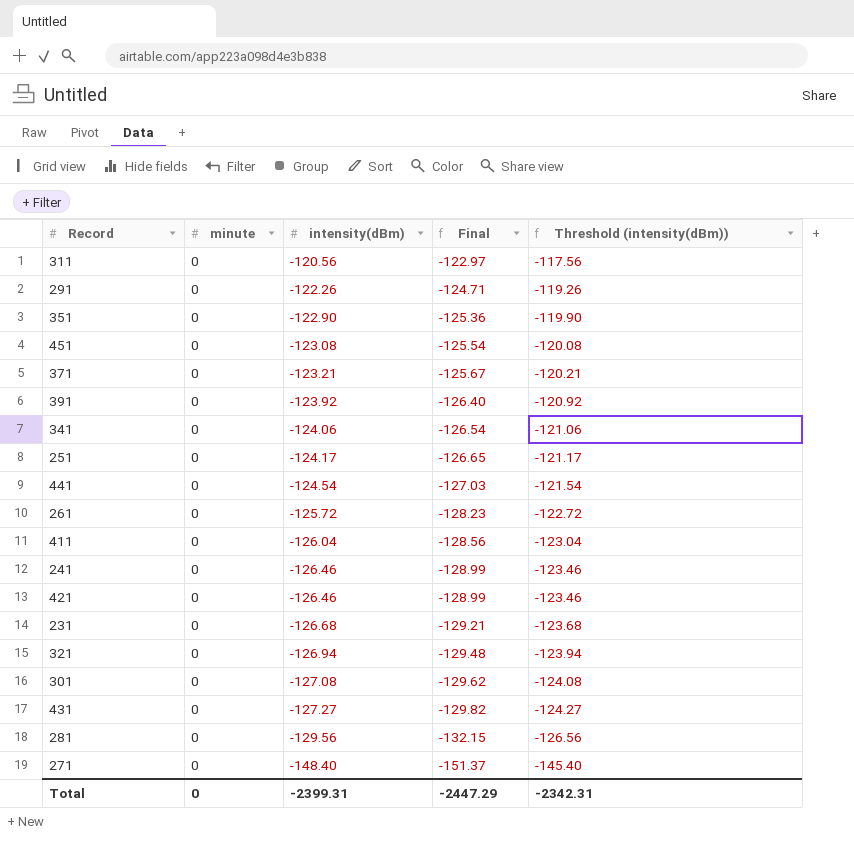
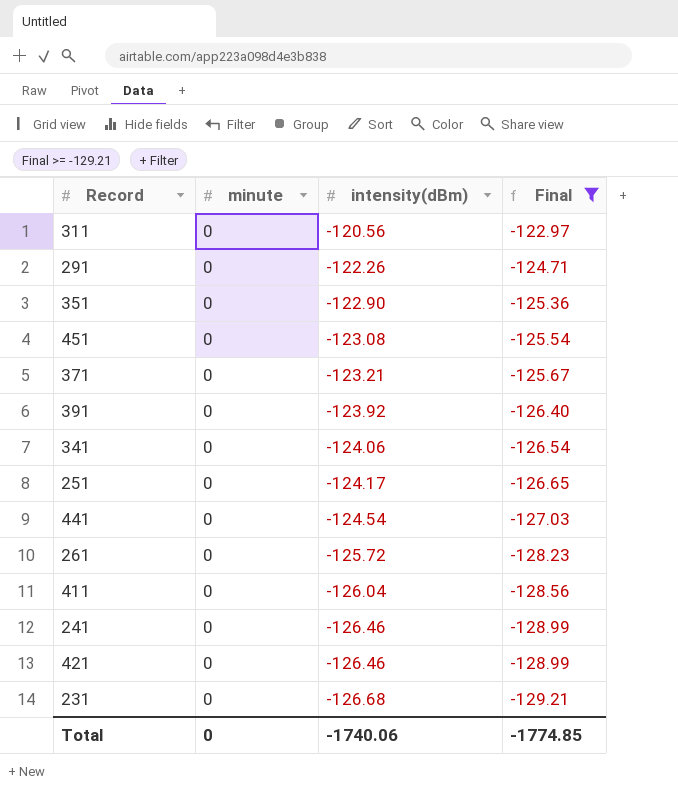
filter: none -> Final >= -129.21
column Threshold (intensity(dBm)) | formula: [intensity(dBm)] + 3 -> none
Total | intensity(dBm): -2399.31 -> -1740.06
Total | Final: -2447.29 -> -1774.85

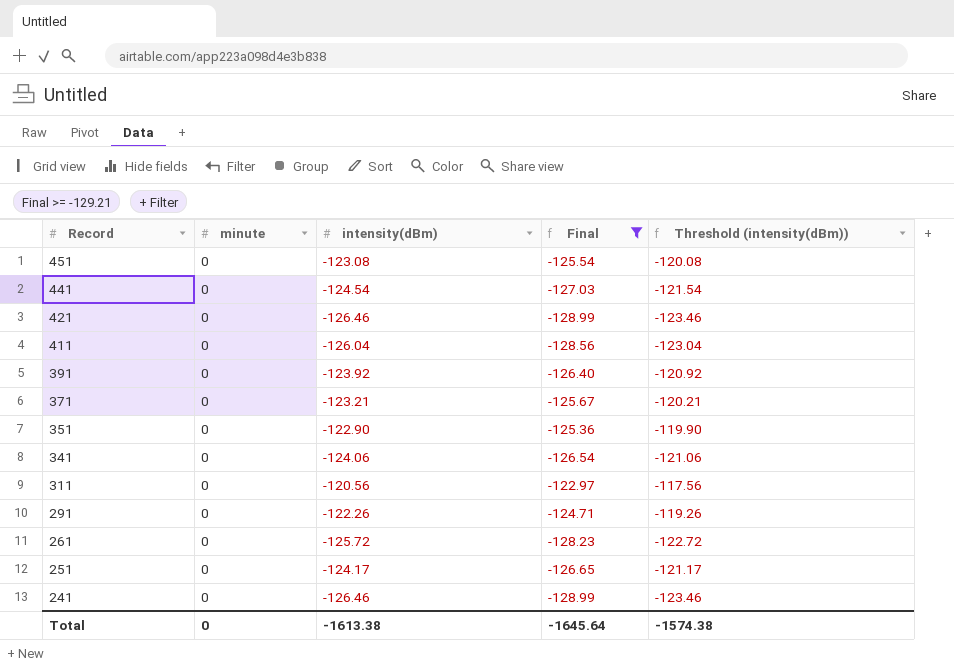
row order: intensity(dBm) descending -> Record descending
column Threshold (intensity(dBm)) | formula: none -> [intensity(dBm)] + 3
row 231: 0 | -126.68 | -129.21 -> none
Total | intensity(dBm): -1740.06 -> -1613.38
Total | Final: -1774.85 -> -1645.64

